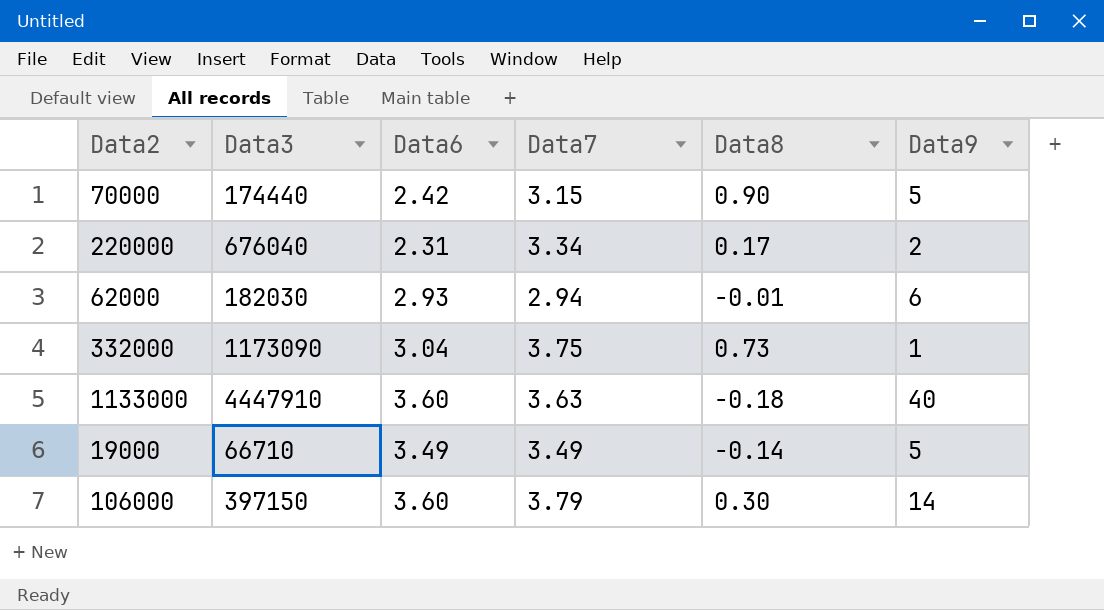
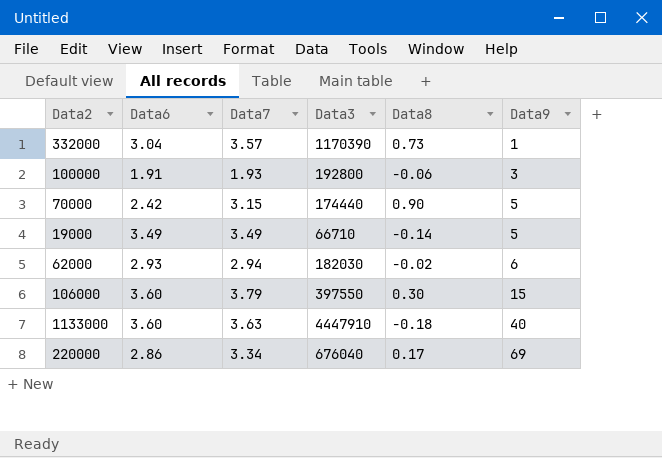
row order: none -> Data9 ascending
column Data3 | position: 2 -> 4
332000 | Data7: 3.75 -> 3.57
332000 | Data3: 1173090 -> 1170390
row 100000: none -> 1.91 | 1.93 | 192800 | -0.06 | 3
62000 | Data8: -0.01 -> -0.02
106000 | Data3: 397150 -> 397550
106000 | Data9: 14 -> 15
220000 | Data6: 2.31 -> 2.86
220000 | Data9: 2 -> 69

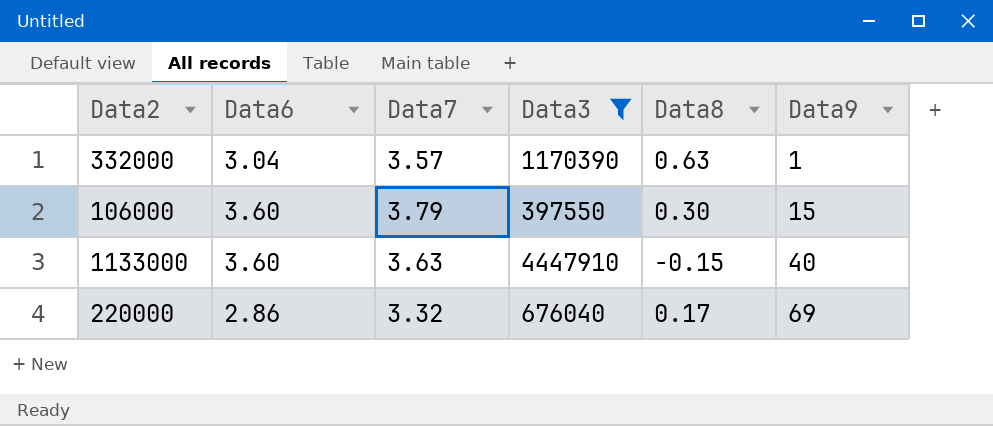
filter: none -> Data3 >= 397550
332000 | Data8: 0.73 -> 0.63
1133000 | Data8: -0.18 -> -0.15
220000 | Data7: 3.34 -> 3.32

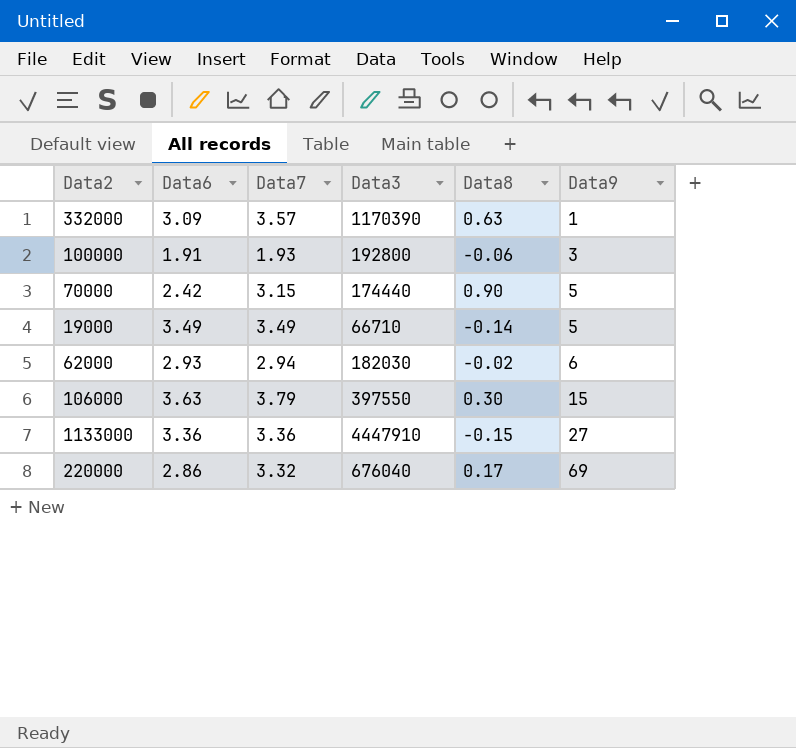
filter: Data3 >= 397550 -> none
332000 | Data6: 3.04 -> 3.09
106000 | Data6: 3.60 -> 3.63
1133000 | Data6: 3.60 -> 3.36
1133000 | Data7: 3.63 -> 3.36
1133000 | Data9: 40 -> 27

